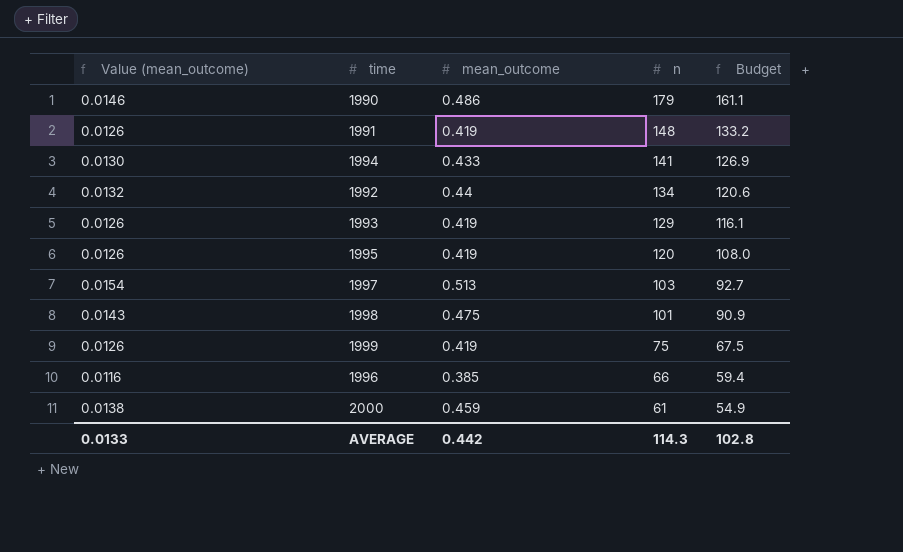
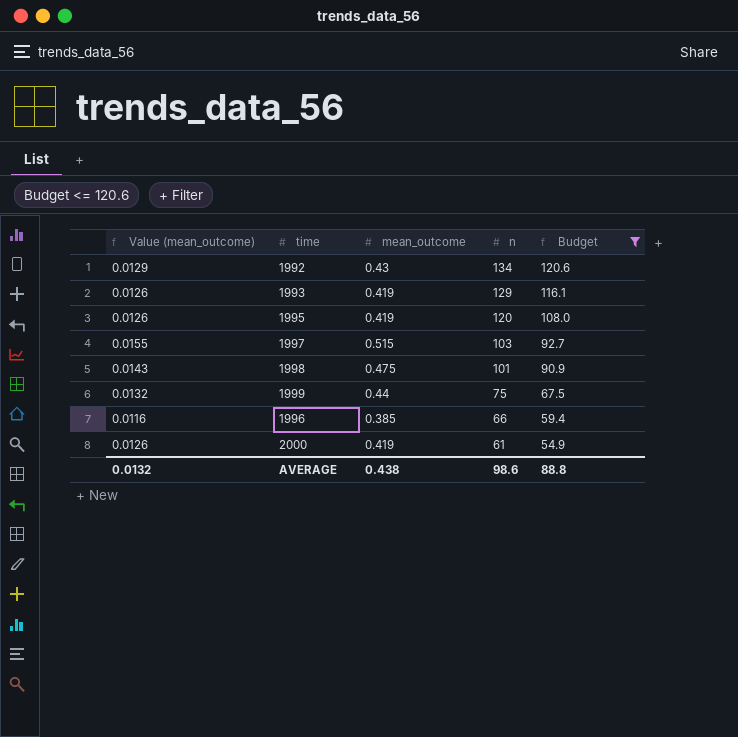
filter: none -> Budget <= 120.6
1992 | Value (mean_outcome): 0.0132 -> 0.0129
1992 | mean_outcome: 0.44 -> 0.43
1997 | Value (mean_outcome): 0.0154 -> 0.0155
1997 | mean_outcome: 0.513 -> 0.515
1999 | Value (mean_outcome): 0.0126 -> 0.0132
1999 | mean_outcome: 0.419 -> 0.44
2000 | Value (mean_outcome): 0.0138 -> 0.0126
2000 | mean_outcome: 0.459 -> 0.419
AVERAGE | Value (mean_outcome): 0.0133 -> 0.0132
AVERAGE | mean_outcome: 0.442 -> 0.438
AVERAGE | n: 114.3 -> 98.6
AVERAGE | Budget: 102.8 -> 88.8

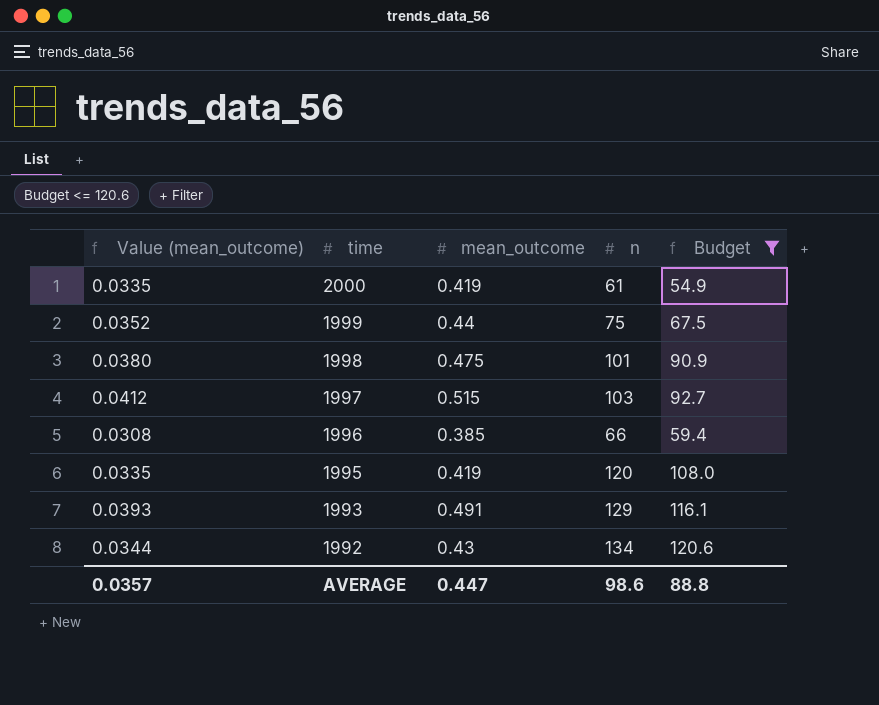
row order: n descending -> time descending
column Value (mean_outcome) | formula: [mean_outcome] * 0.03 -> [mean_outcome] * 0.08
1993 | mean_outcome: 0.419 -> 0.491
AVERAGE | Value (mean_outcome): 0.0132 -> 0.0357
AVERAGE | mean_outcome: 0.438 -> 0.447

